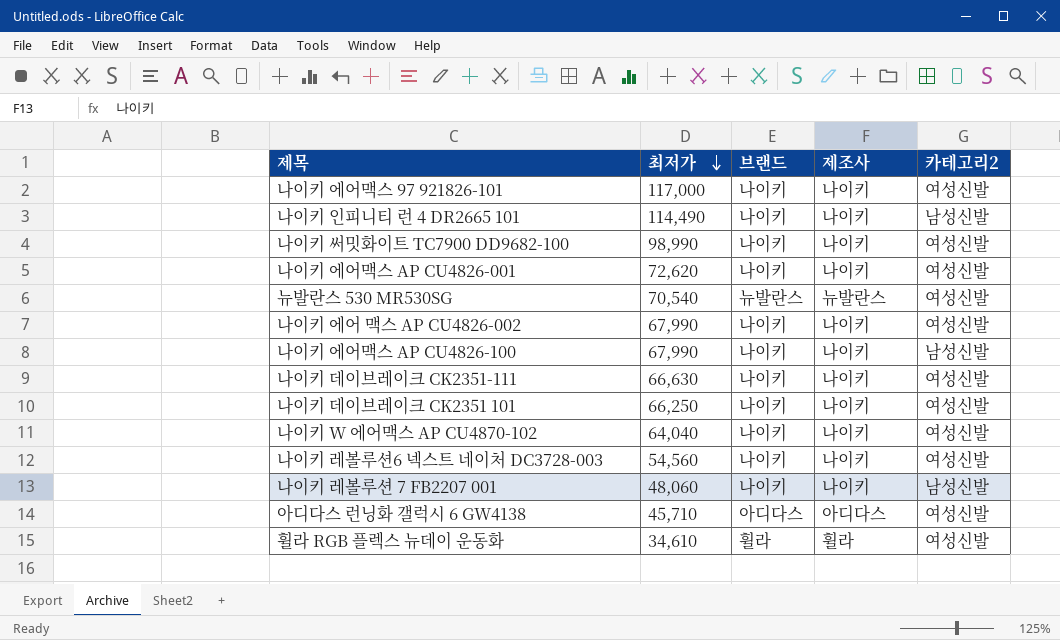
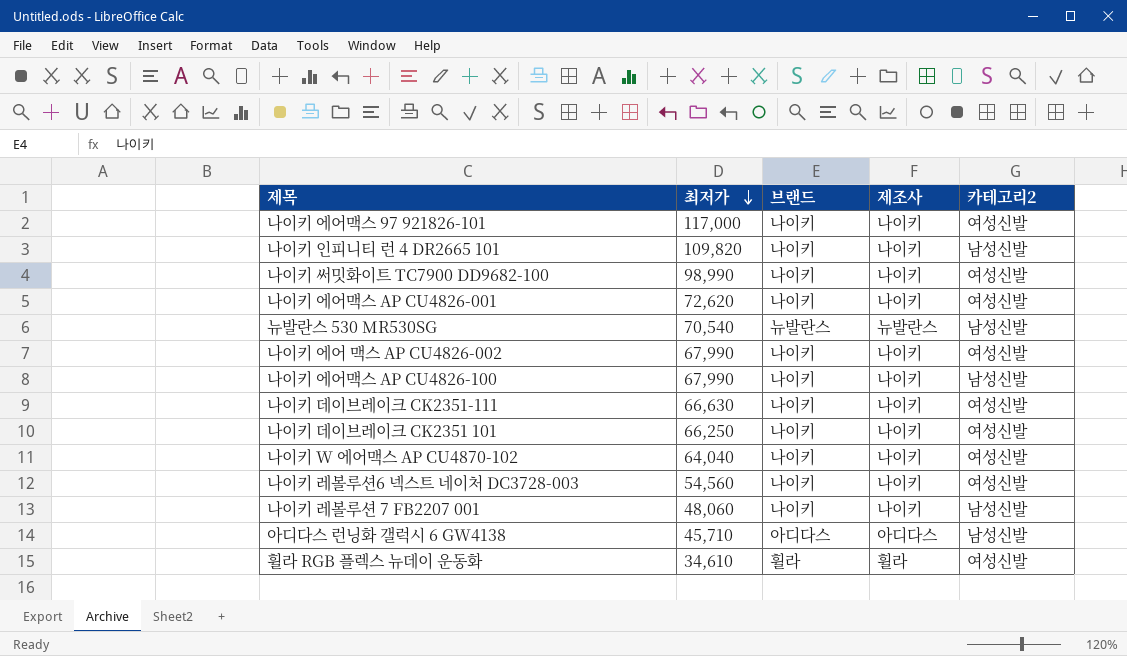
나이키 인피니티 런 4 DR2665 101 | 최저가: 114,490 -> 109,820
뉴발란스 530 MR530SG | 카테고리2: 여성신발 -> 남성신발
아디다스 런닝화 갤럭시 6 GW4138 | 카테고리2: 여성신발 -> 남성신발

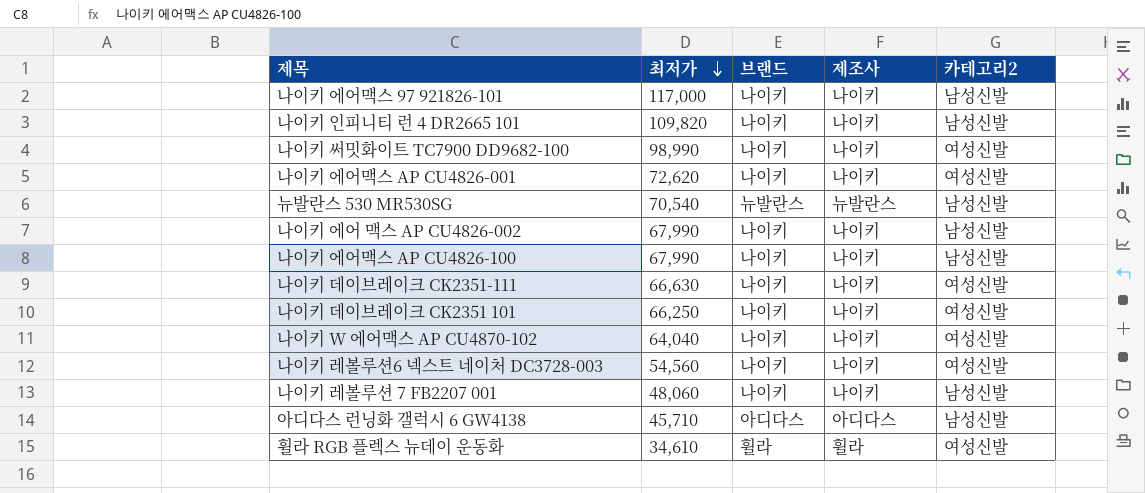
나이키 에어맥스 97 921826-101 | 카테고리2: 여성신발 -> 남성신발
나이키 에어 맥스 AP CU4826-002 | 카테고리2: 여성신발 -> 남성신발

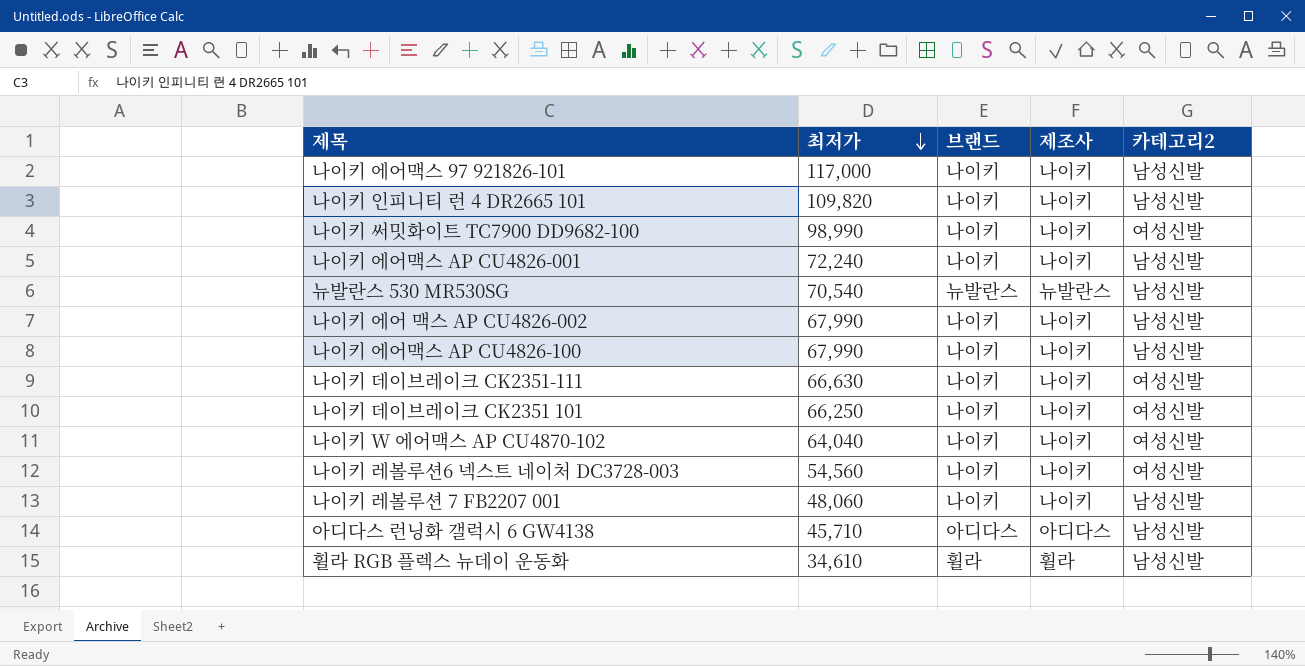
나이키 에어맥스 AP CU4826-001 | 최저가: 72,620 -> 72,240
나이키 에어맥스 AP CU4826-001 | 카테고리2: 여성신발 -> 남성신발
휠라 RGB 플렉스 뉴데이 운동화 | 카테고리2: 여성신발 -> 남성신발

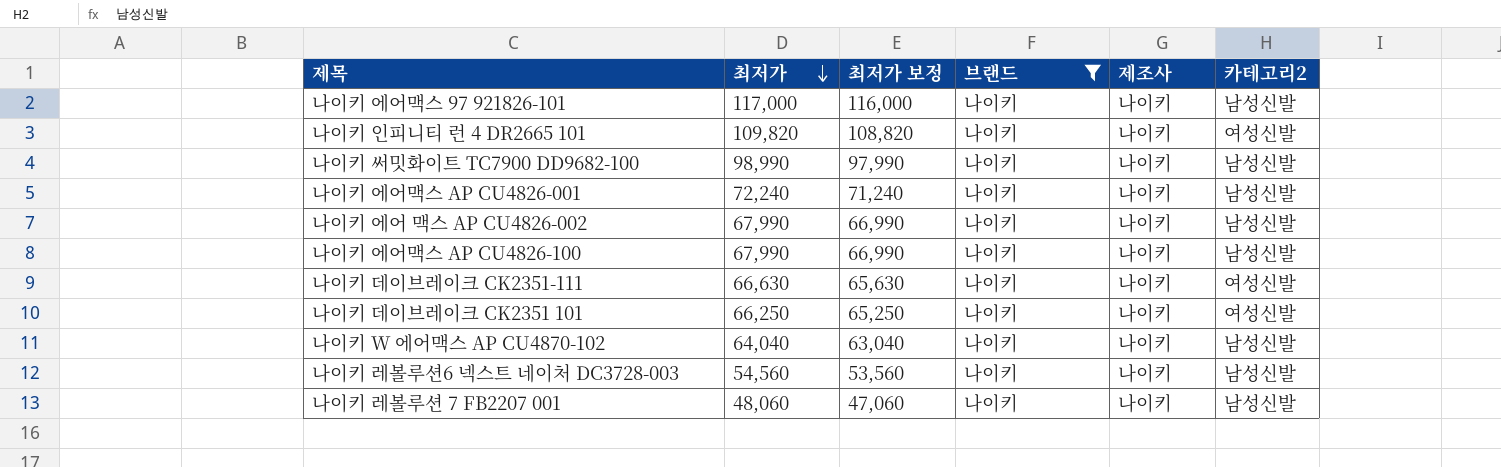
filter: none -> 브랜드 = 나이키
column 최저가 보정 | formula: none -> [최저가] - 1000
나이키 인피니티 런 4 DR2665 101 | 카테고리2: 남성신발 -> 여성신발
나이키 써밋화이트 TC7900 DD9682-100 | 카테고리2: 여성신발 -> 남성신발
나이키 W 에어맥스 AP CU4870-102 | 카테고리2: 여성신발 -> 남성신발
나이키 레볼루션6 넥스트 네이처 DC3728-003 | 카테고리2: 여성신발 -> 남성신발

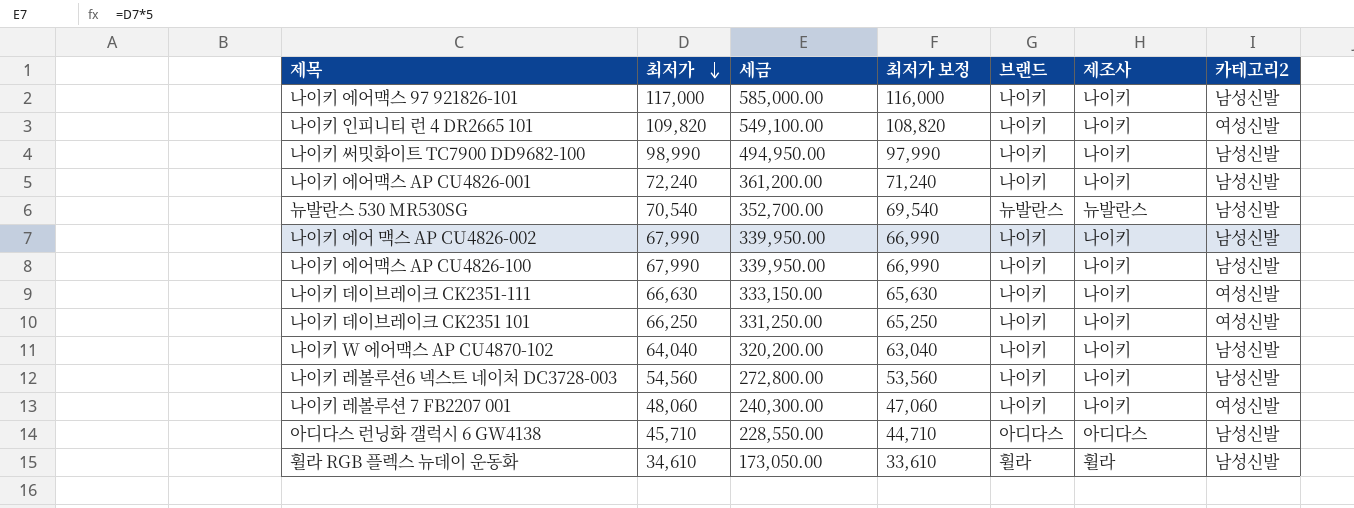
filter: 브랜드 = 나이키 -> none
column 세금 | formula: none -> [최저가] * 5
나이키 레볼루션 7 FB2207 001 | 카테고리2: 남성신발 -> 여성신발

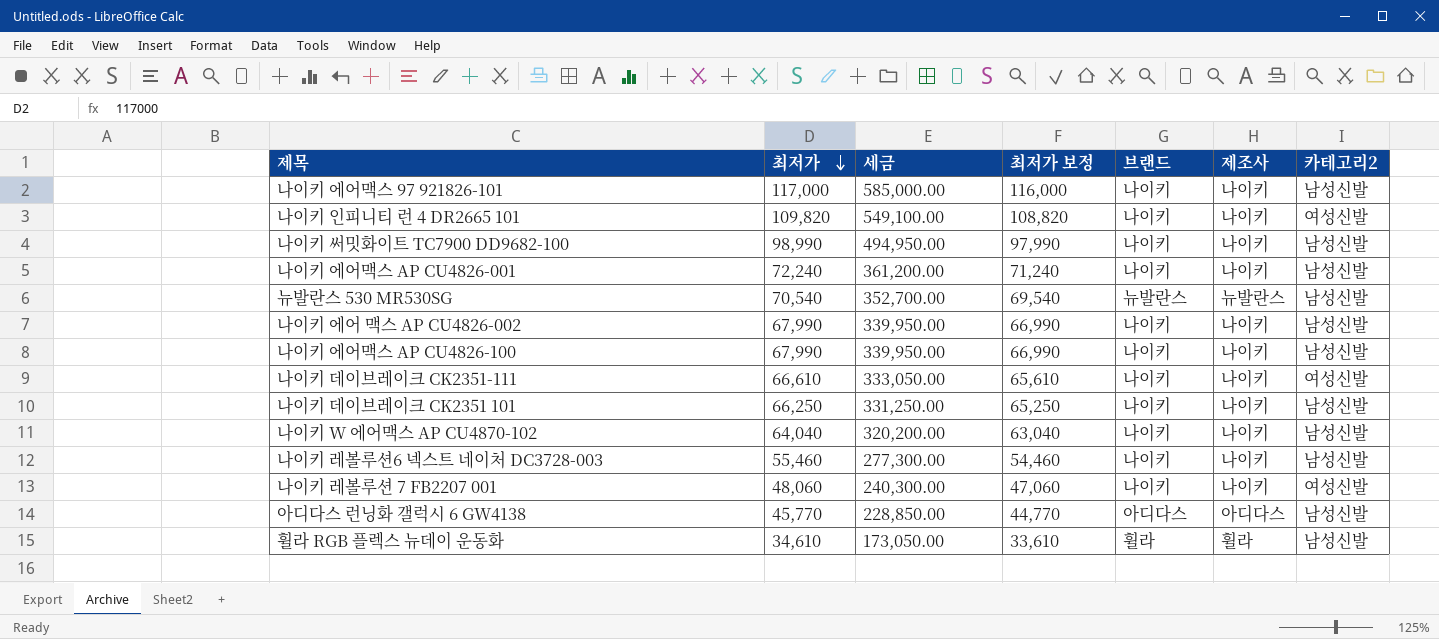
나이키 데이브레이크 CK2351-111 | 최저가: 66,630 -> 66,610
나이키 데이브레이크 CK2351-111 | 세금: 333,150.00 -> 333,050.00
나이키 데이브레이크 CK2351-111 | 최저가 보정: 65,630 -> 65,610
나이키 데이브레이크 CK2351 101 | 카테고리2: 여성신발 -> 남성신발
나이키 레볼루션6 넥스트 네이처 DC3728-003 | 최저가: 54,560 -> 55,460
나이키 레볼루션6 넥스트 네이처 DC3728-003 | 세금: 272,800.00 -> 277,300.00
나이키 레볼루션6 넥스트 네이처 DC3728-003 | 최저가 보정: 53,560 -> 54,460
아디다스 런닝화 갤럭시 6 GW4138 | 최저가: 45,710 -> 45,770
아디다스 런닝화 갤럭시 6 GW4138 | 세금: 228,550.00 -> 228,850.00
아디다스 런닝화 갤럭시 6 GW4138 | 최저가 보정: 44,710 -> 44,770

